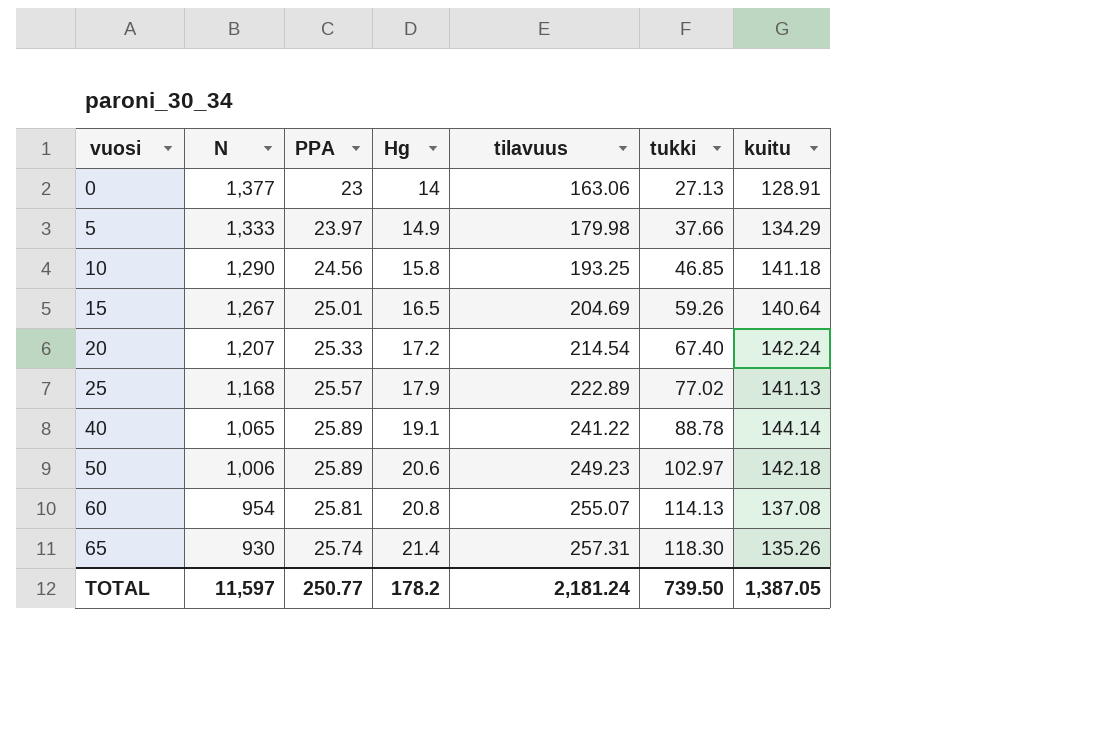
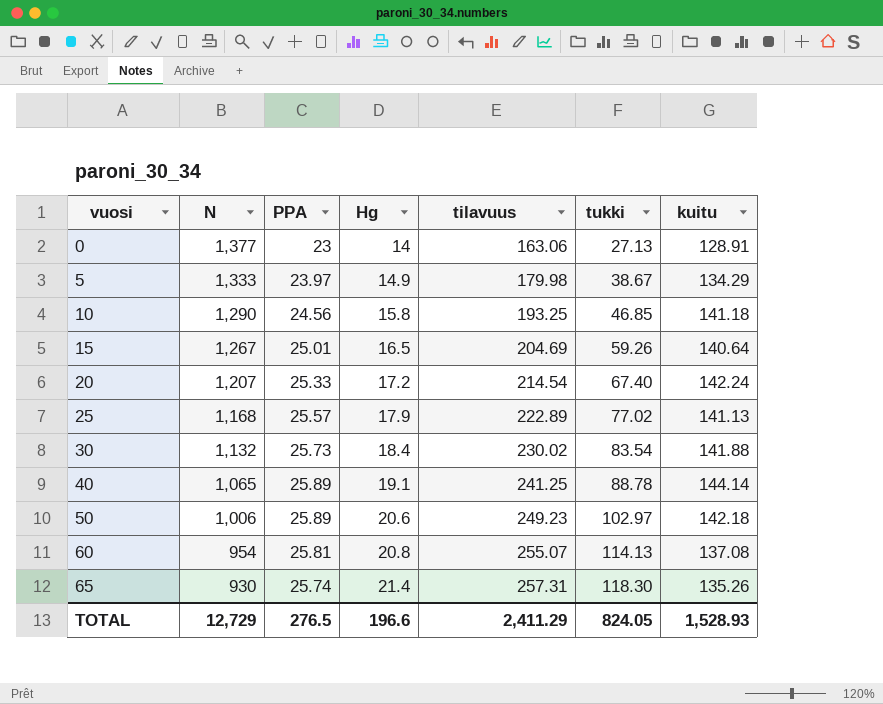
5 | tukki: 37.66 -> 38.67
row 30: none -> 1,132 | 25.73 | 18.4 | 230.02 | 83.54 | 141.88
40 | tilavuus: 241.22 -> 241.25
TOTAL | N: 11,597 -> 12,729
TOTAL | PPA: 250.77 -> 276.5
TOTAL | Hg: 178.2 -> 196.6
TOTAL | tilavuus: 2,181.24 -> 2,411.29
TOTAL | tukki: 739.50 -> 824.05
TOTAL | kuitu: 1,387.05 -> 1,528.93

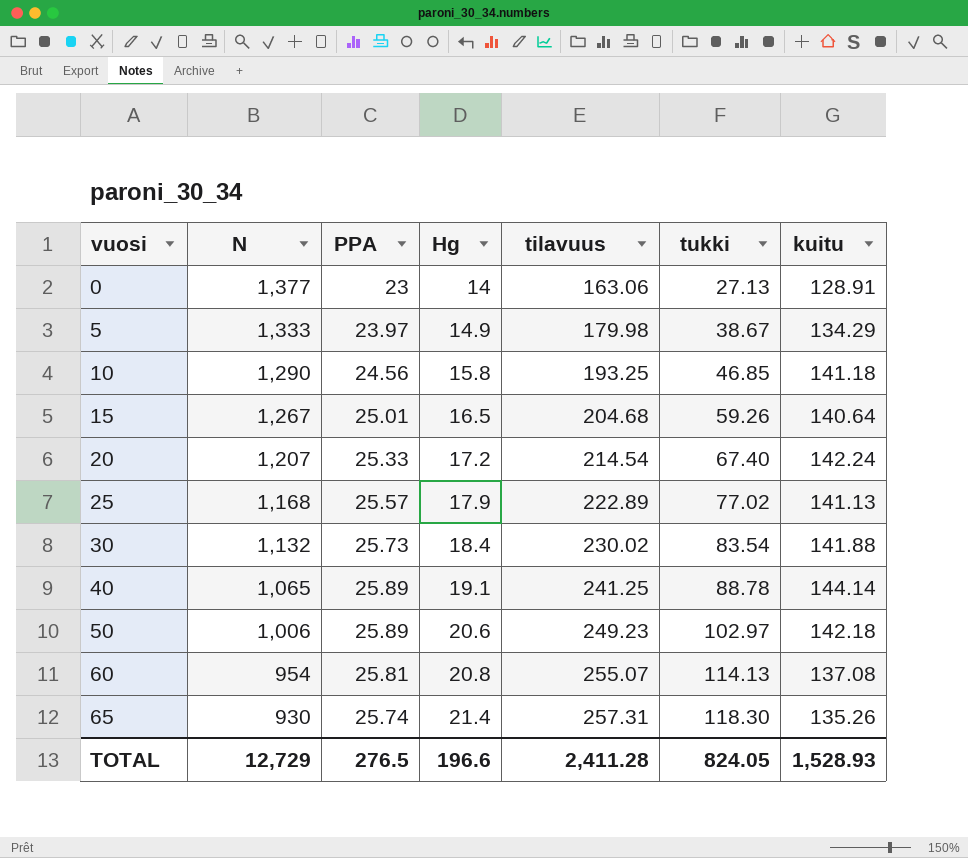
15 | tilavuus: 204.69 -> 204.68
TOTAL | tilavuus: 2,411.29 -> 2,411.28

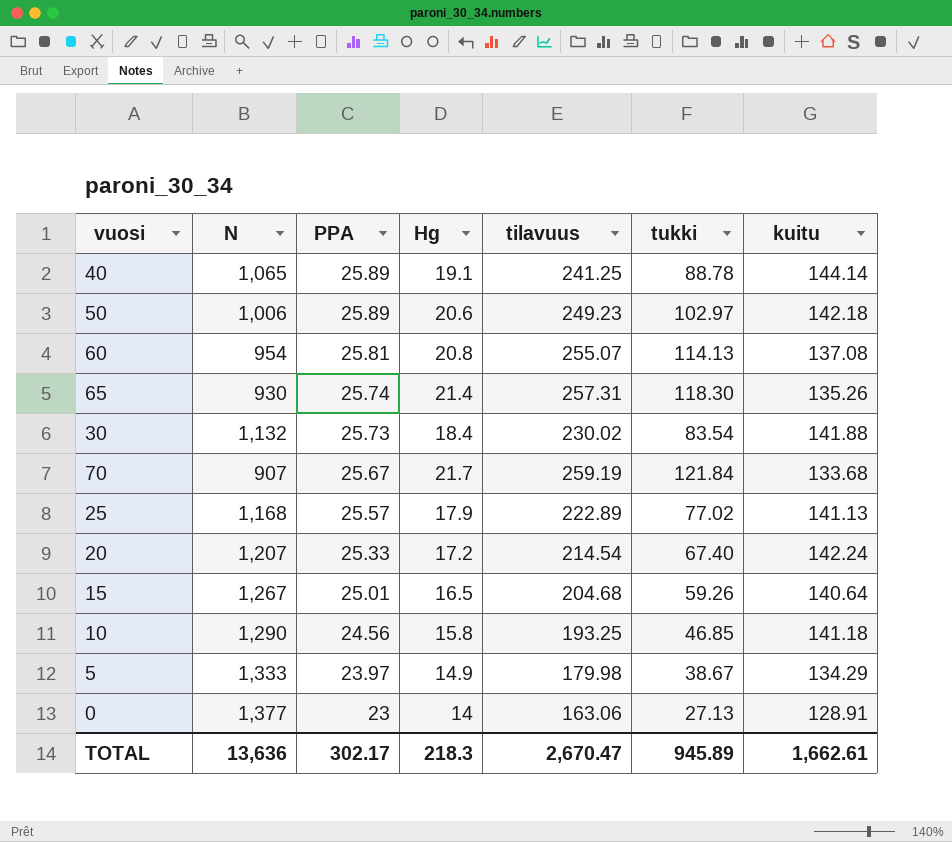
row order: vuosi ascending -> PPA descending
row 70: none -> 907 | 25.67 | 21.7 | 259.19 | 121.84 | 133.68
TOTAL | N: 12,729 -> 13,636
TOTAL | PPA: 276.5 -> 302.17
TOTAL | Hg: 196.6 -> 218.3
TOTAL | tilavuus: 2,411.28 -> 2,670.47
TOTAL | tukki: 824.05 -> 945.89
TOTAL | kuitu: 1,528.93 -> 1,662.61

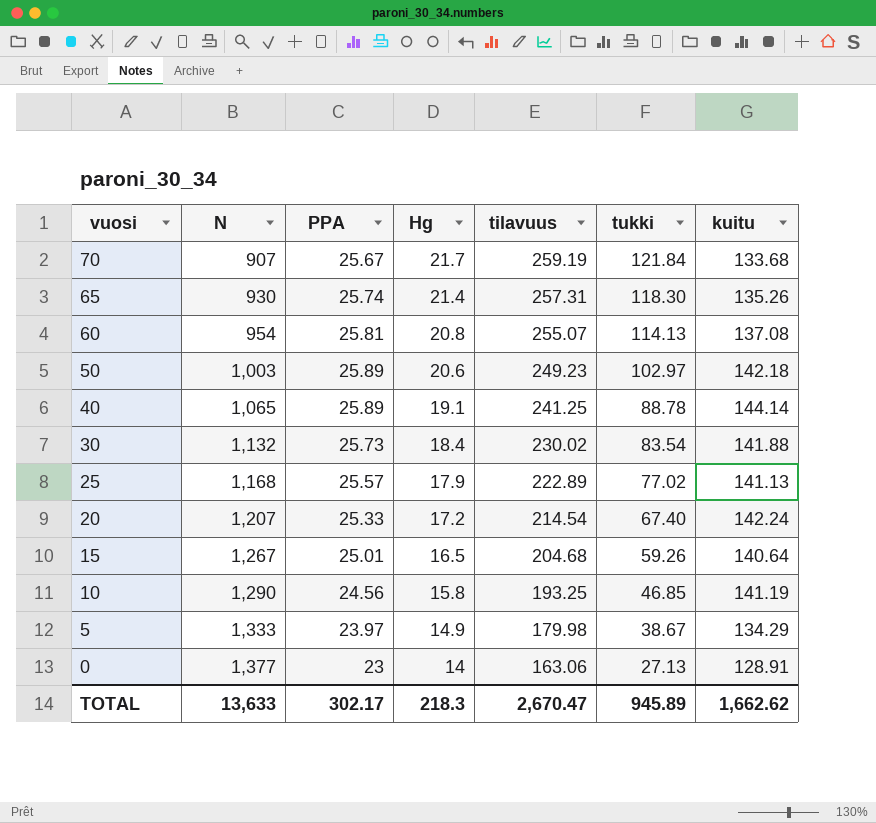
row order: PPA descending -> vuosi descending
50 | N: 1,006 -> 1,003
10 | kuitu: 141.18 -> 141.19
TOTAL | N: 13,636 -> 13,633
TOTAL | kuitu: 1,662.61 -> 1,662.62

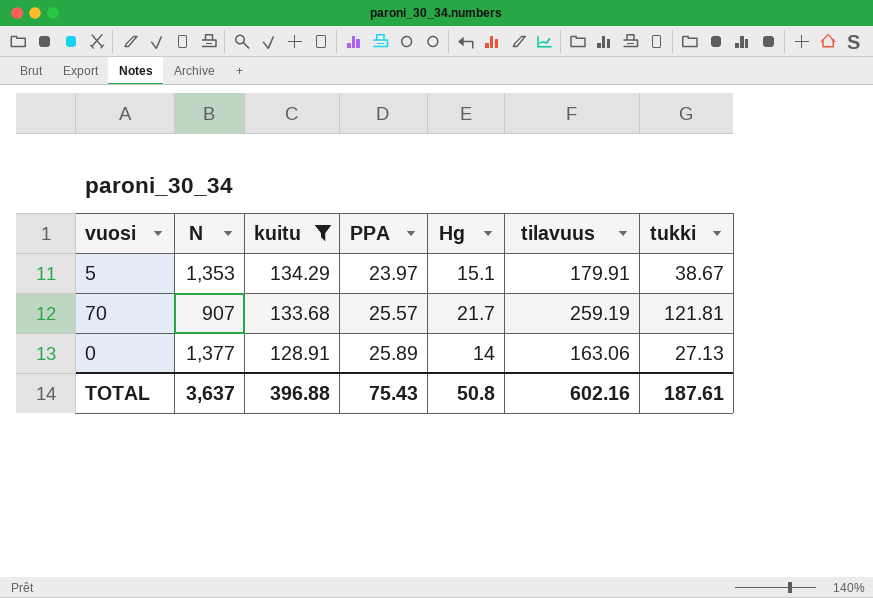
filter: none -> kuitu <= 134.29
row order: vuosi descending -> kuitu descending
column kuitu | position: 7 -> 3
5 | N: 1,333 -> 1,353
5 | Hg: 14.9 -> 15.1
5 | tilavuus: 179.98 -> 179.91
70 | PPA: 25.67 -> 25.57
70 | tukki: 121.84 -> 121.81
0 | PPA: 23 -> 25.89
TOTAL | N: 13,633 -> 3,637
TOTAL | kuitu: 1,662.62 -> 396.88
TOTAL | PPA: 302.17 -> 75.43
TOTAL | Hg: 218.3 -> 50.8
TOTAL | tilavuus: 2,670.47 -> 602.16
TOTAL | tukki: 945.89 -> 187.61

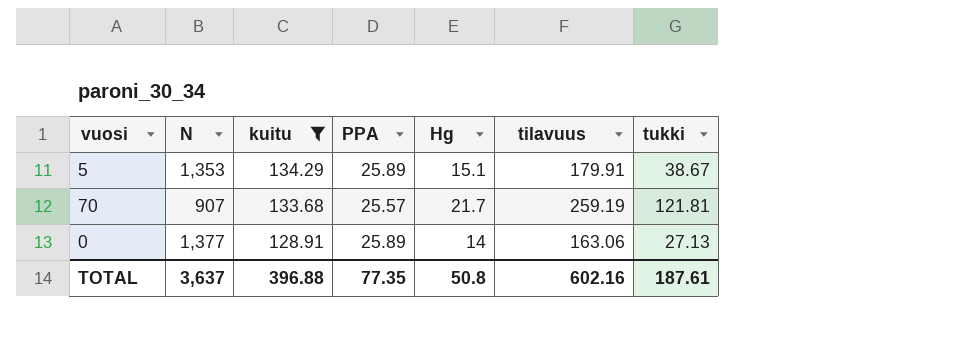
5 | PPA: 23.97 -> 25.89
TOTAL | PPA: 75.43 -> 77.35

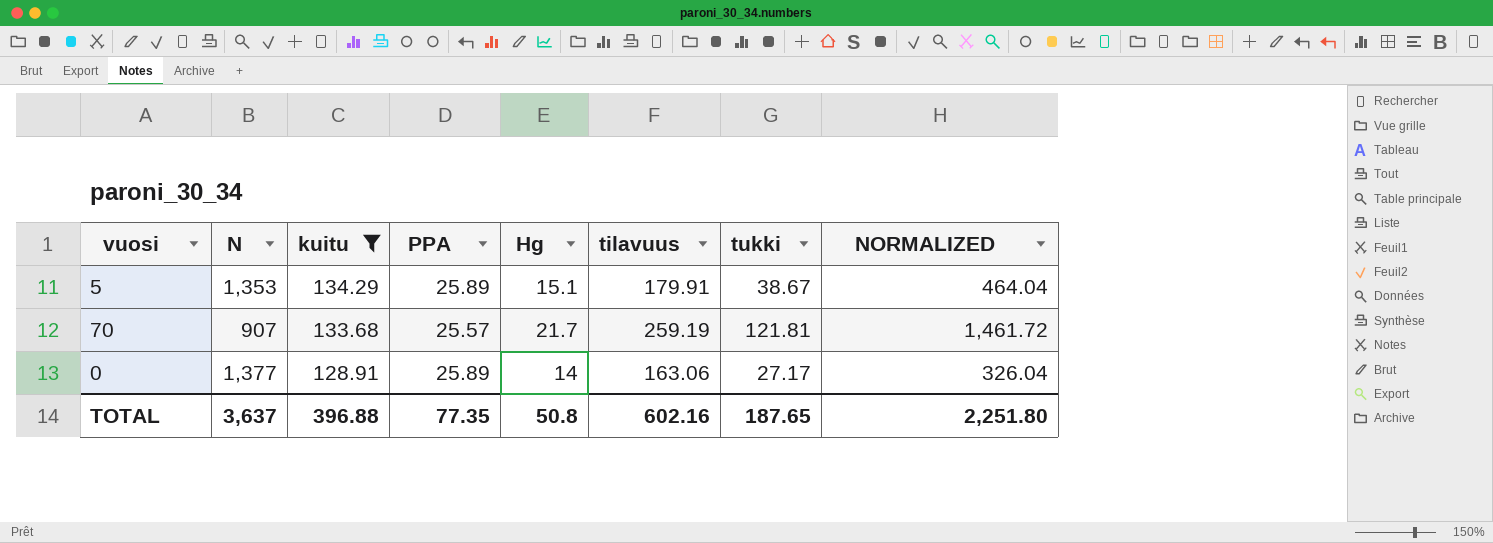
column NORMALIZED | formula: none -> [tukki] * 12
0 | tukki: 27.13 -> 27.17
TOTAL | tukki: 187.61 -> 187.65

